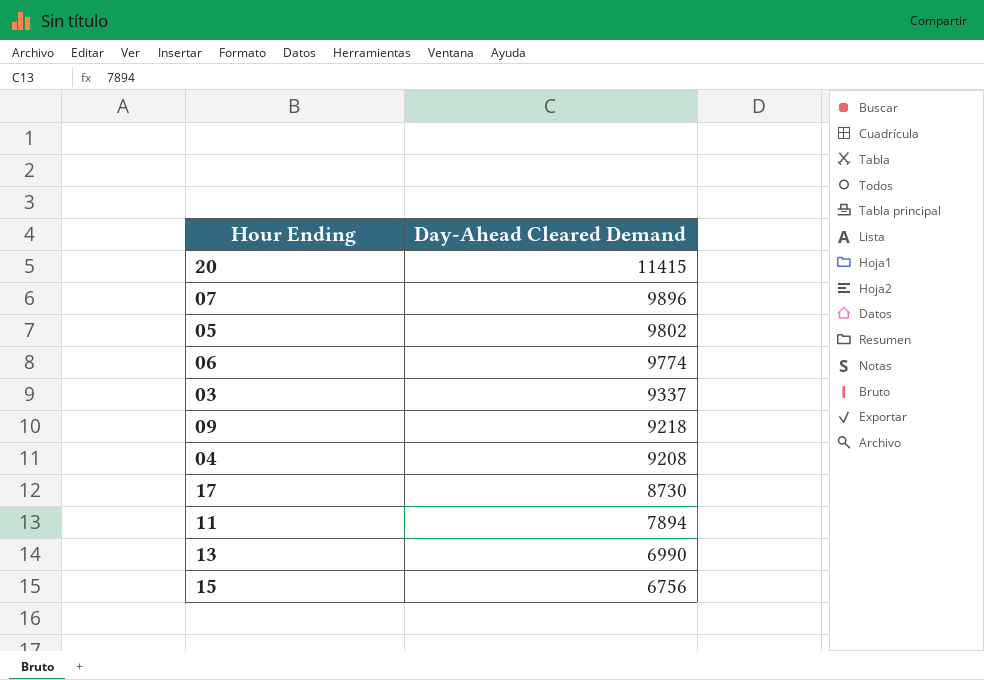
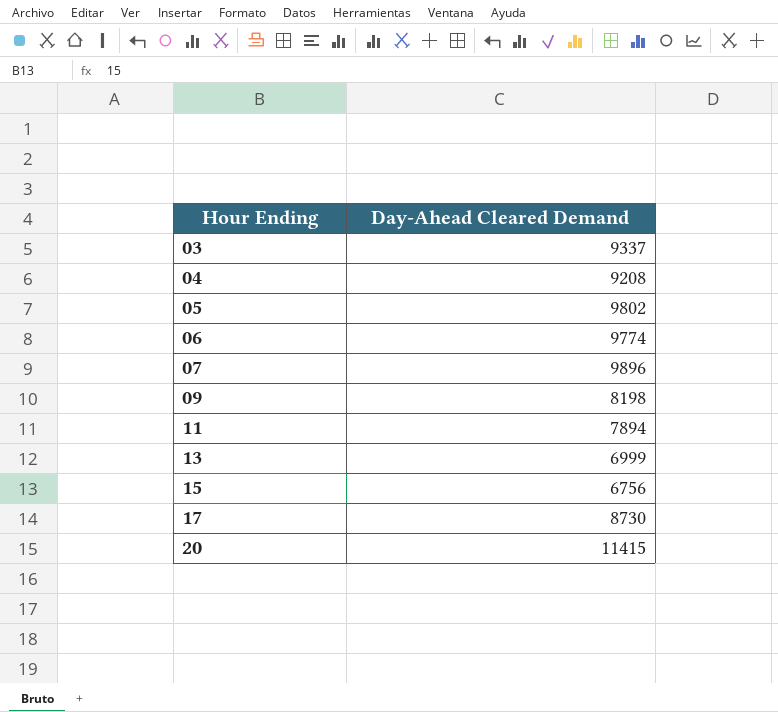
row order: Day-Ahead Cleared Demand descending -> Hour Ending ascending
09 | Day-Ahead Cleared Demand: 9218 -> 8198
13 | Day-Ahead Cleared Demand: 6990 -> 6999

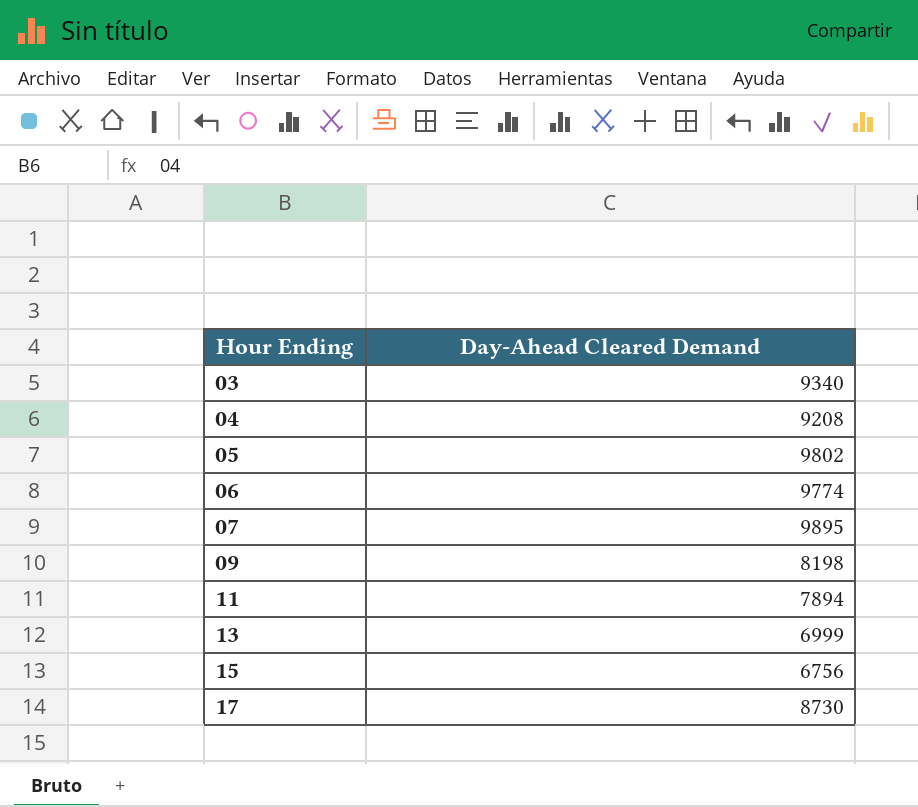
row 20: 11415 -> none
03 | Day-Ahead Cleared Demand: 9337 -> 9340
07 | Day-Ahead Cleared Demand: 9896 -> 9895

